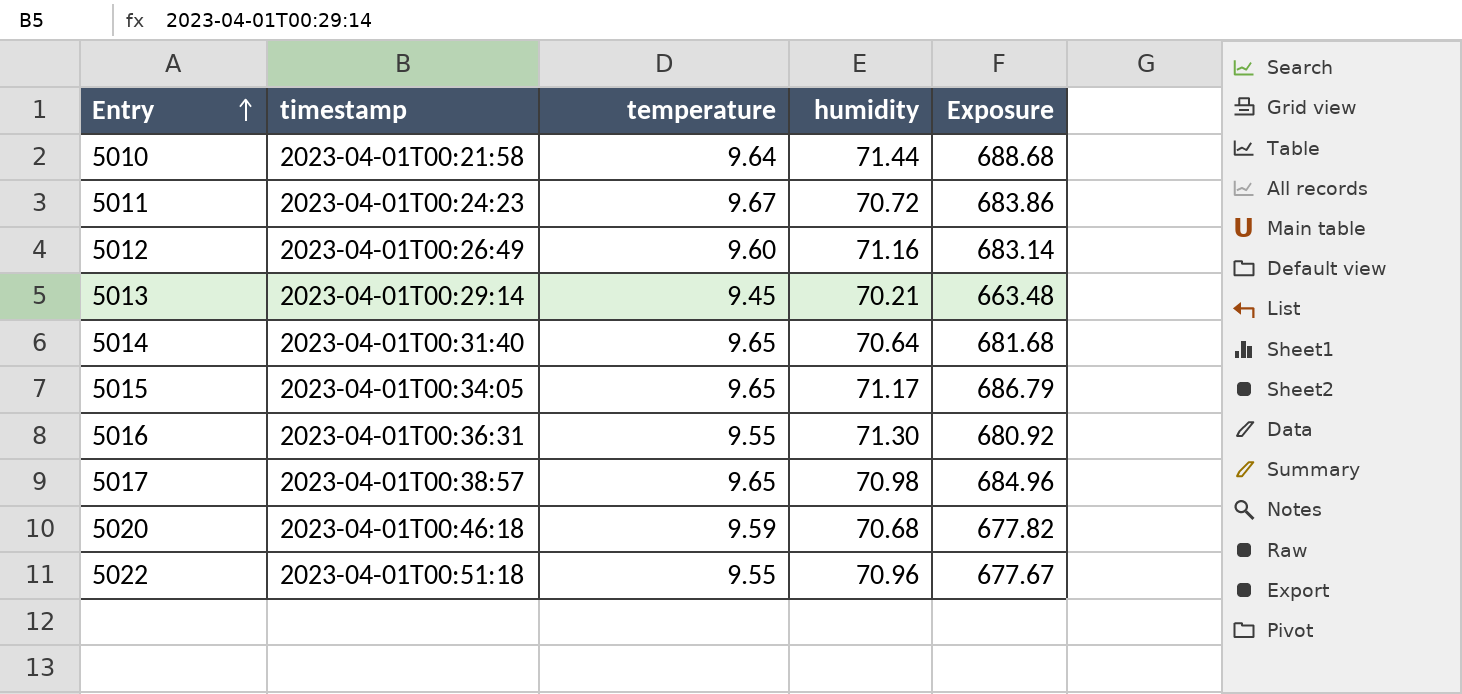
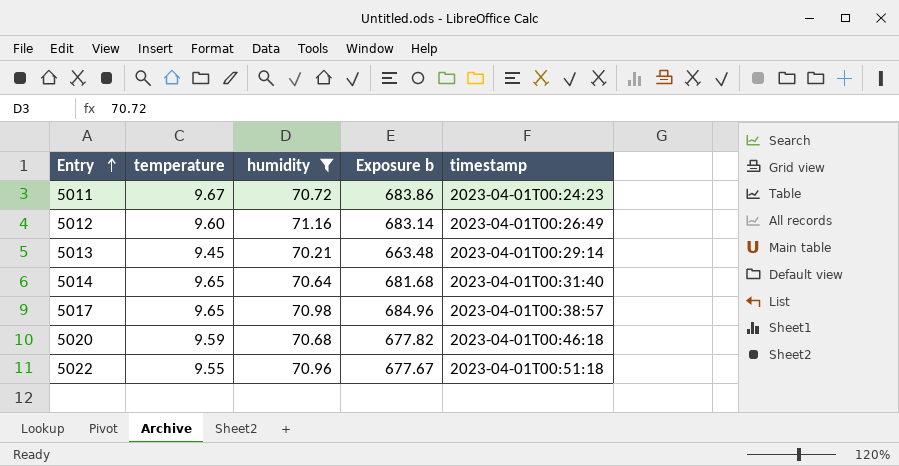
filter: none -> humidity <= 71.16
column name: Exposure -> Exposure b
column timestamp | position: 2 -> 5

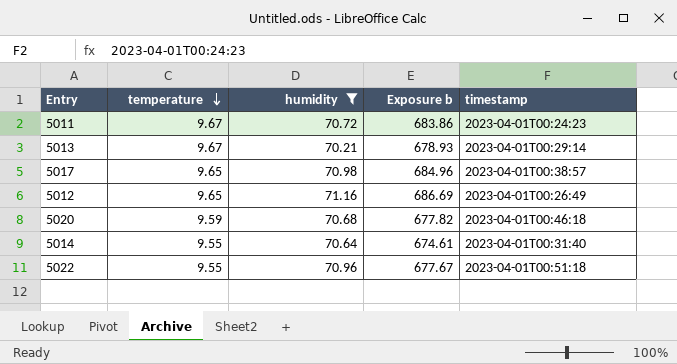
row order: Entry ascending -> temperature descending
5013 | temperature: 9.45 -> 9.67
5013 | Exposure b: 663.48 -> 678.93
5012 | temperature: 9.60 -> 9.65
5012 | Exposure b: 683.14 -> 686.69
5014 | temperature: 9.65 -> 9.55
5014 | Exposure b: 681.68 -> 674.61

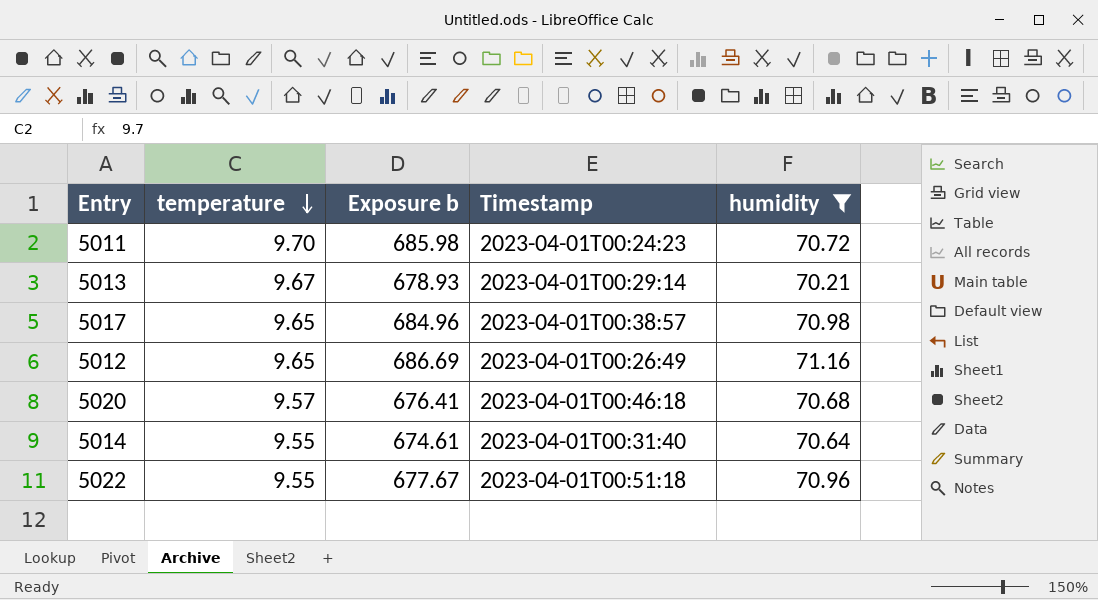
column name: timestamp -> Timestamp
column humidity | position: 3 -> 5
5011 | temperature: 9.67 -> 9.70
5011 | Exposure b: 683.86 -> 685.98
5020 | temperature: 9.59 -> 9.57
5020 | Exposure b: 677.82 -> 676.41

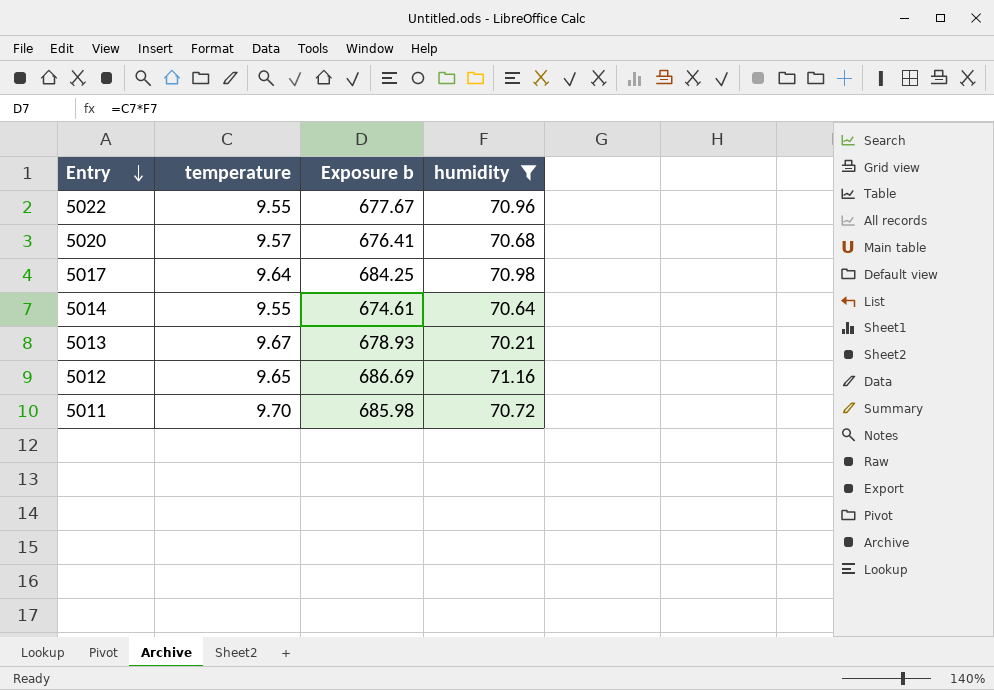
row order: temperature descending -> Entry descending
column Timestamp | position: 4 -> none
5017 | temperature: 9.65 -> 9.64
5017 | Exposure b: 684.96 -> 684.25

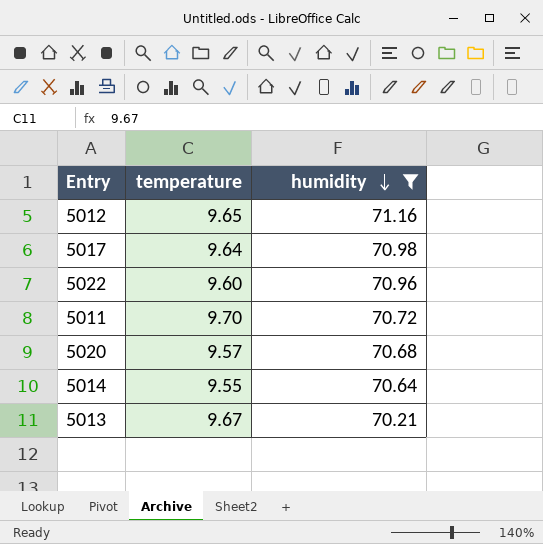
row order: Entry descending -> humidity descending
column Exposure b | formula: [temperature] * [humidity] -> none
5022 | temperature: 9.55 -> 9.60

